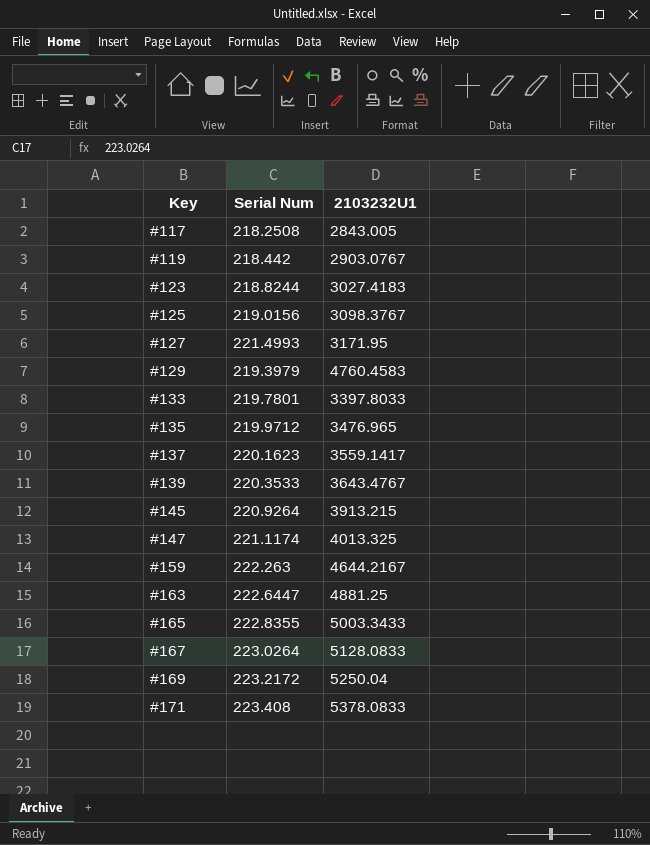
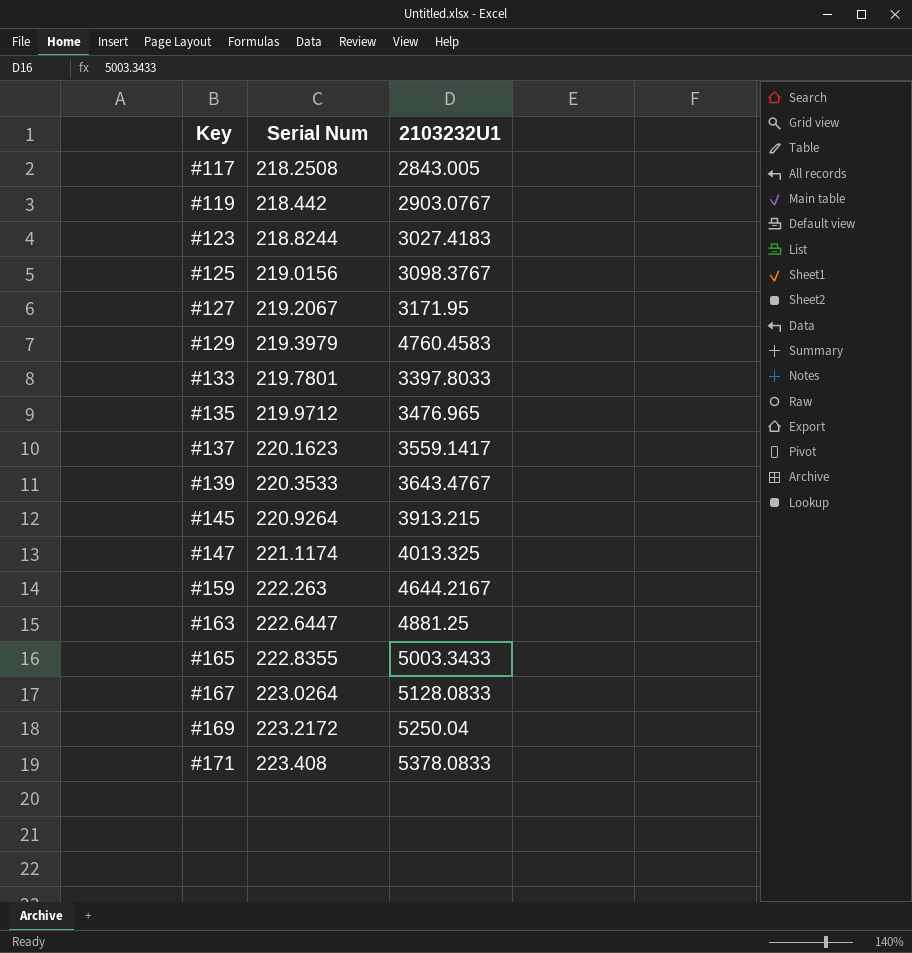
#127 | Serial Num: 221.4993 -> 219.2067

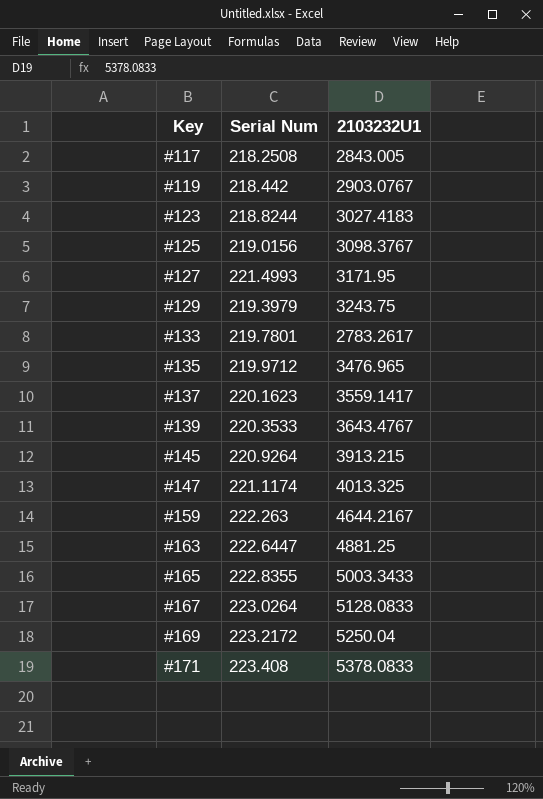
#127 | Serial Num: 219.2067 -> 221.4993
#129 | 2103232U1: 4760.4583 -> 3243.75
#133 | 2103232U1: 3397.8033 -> 2783.2617

